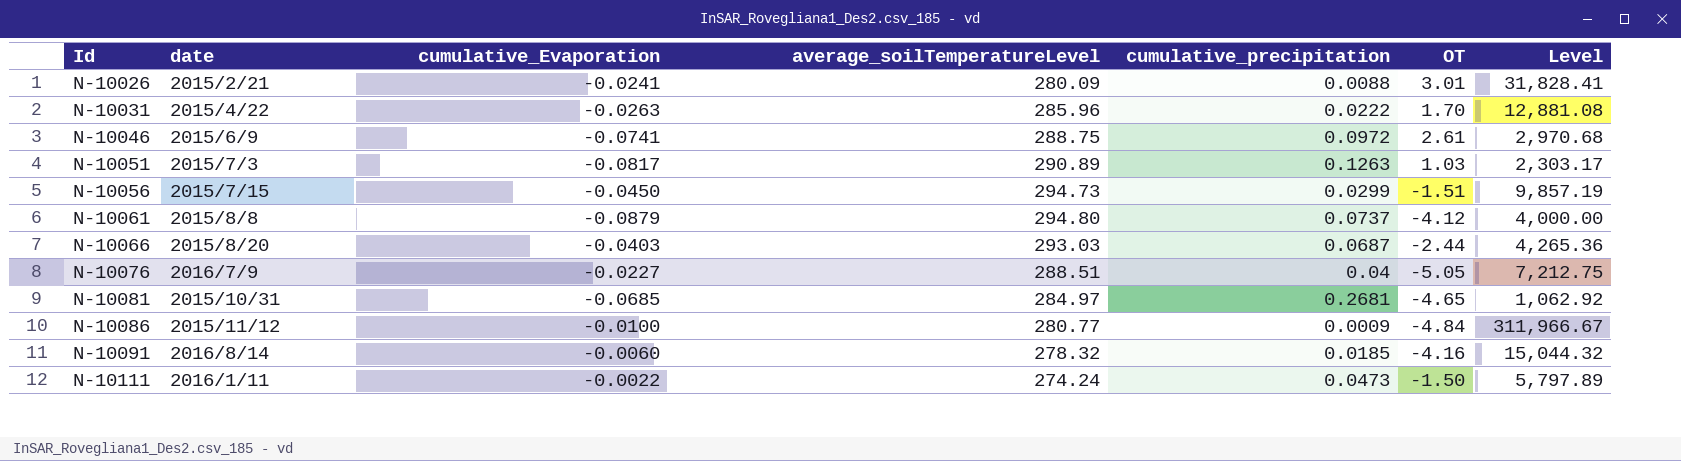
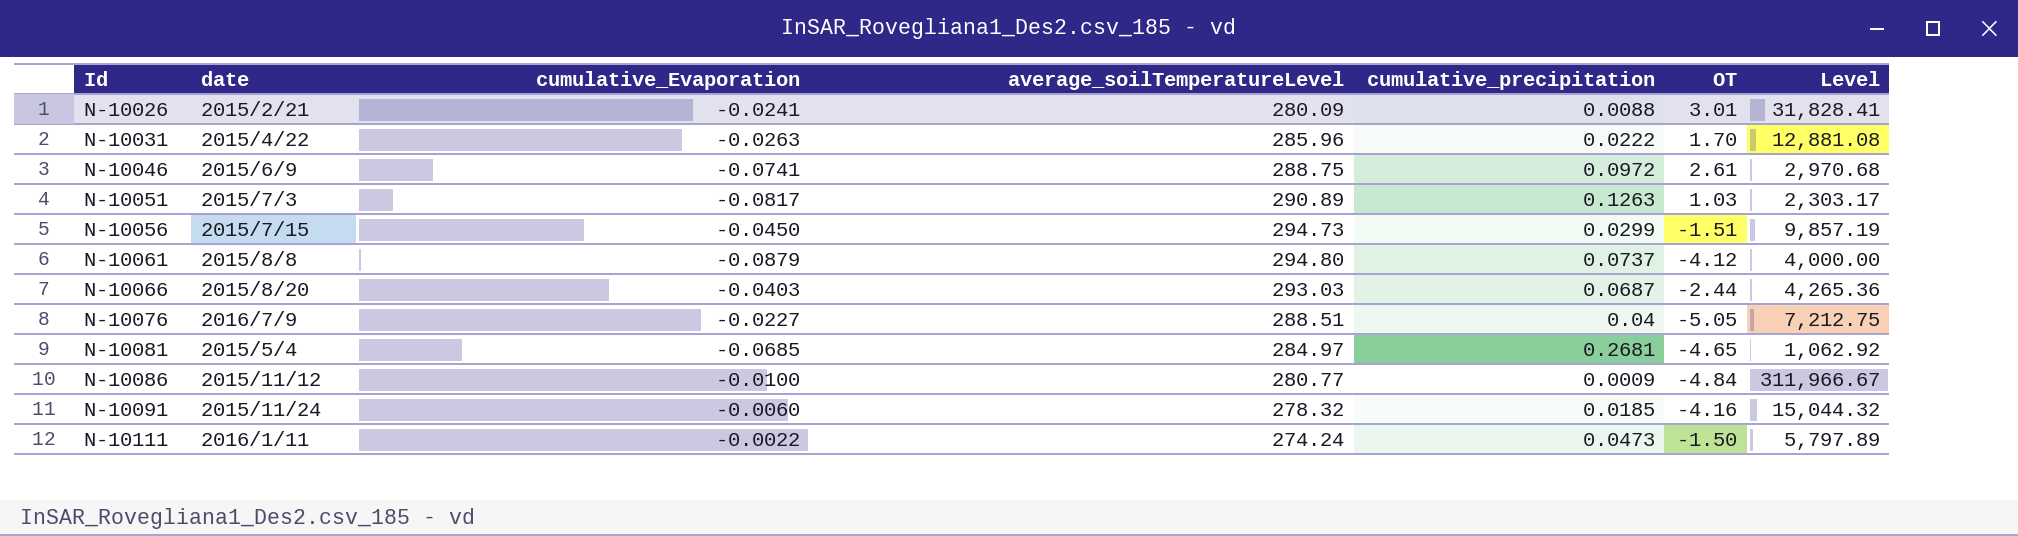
N-10081 | date: 2015/10/31 -> 2015/5/4
N-10091 | date: 2016/8/14 -> 2015/11/24

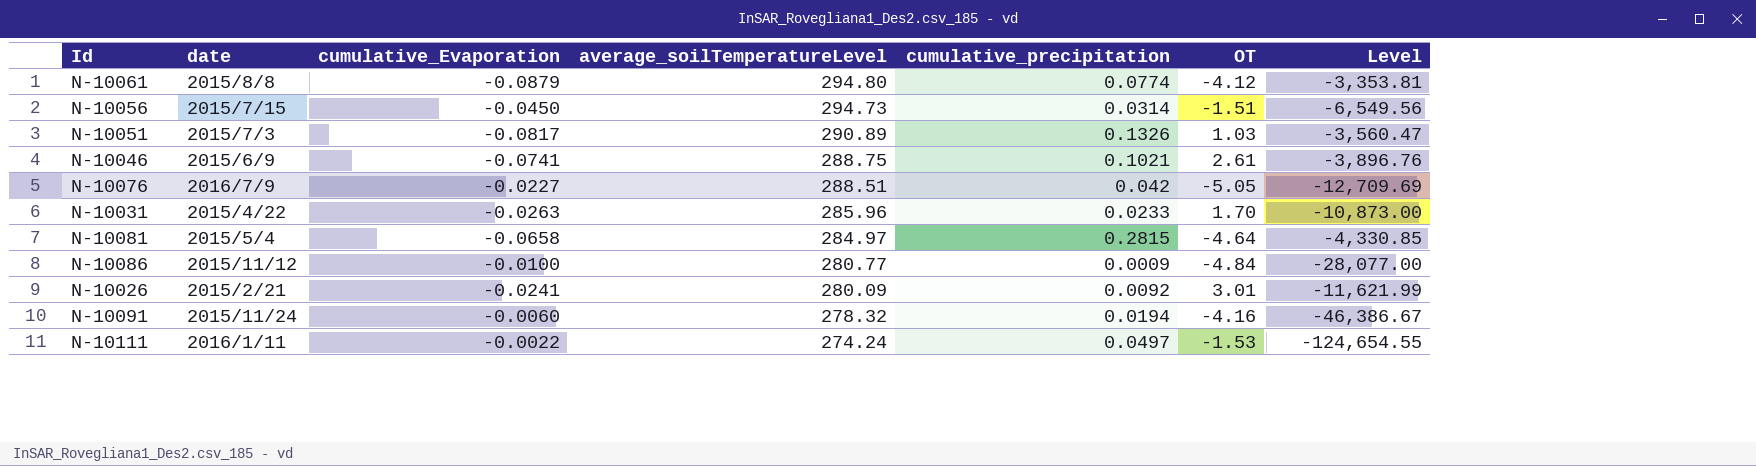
row order: Id ascending -> average_soilTemperatureLevel descending
column Level | formula: [average_soilTemperatureLevel] / [cumulative_precipitation] -> [average_soilTemperatureLevel] / [cumulative_Evaporation]
row N-10066: 2015/8/20 | -0.0403 | 293.03 | 0.0687 | -2.44 | 4,265.36 -> none
N-10061 | cumulative_precipitation: 0.0737 -> 0.0774
N-10056 | cumulative_precipitation: 0.0299 -> 0.0314
N-10051 | cumulative_precipitation: 0.1263 -> 0.1326
N-10046 | cumulative_precipitation: 0.0972 -> 0.1021
N-10076 | cumulative_precipitation: 0.04 -> 0.042
N-10031 | cumulative_precipitation: 0.0222 -> 0.0233
N-10081 | cumulative_Evaporation: -0.0685 -> -0.0658
N-10081 | cumulative_precipitation: 0.2681 -> 0.2815
N-10081 | OT: -4.65 -> -4.64
N-10026 | cumulative_precipitation: 0.0088 -> 0.0092
N-10091 | cumulative_precipitation: 0.0185 -> 0.0194
N-10111 | cumulative_precipitation: 0.0473 -> 0.0497
N-10111 | OT: -1.50 -> -1.53

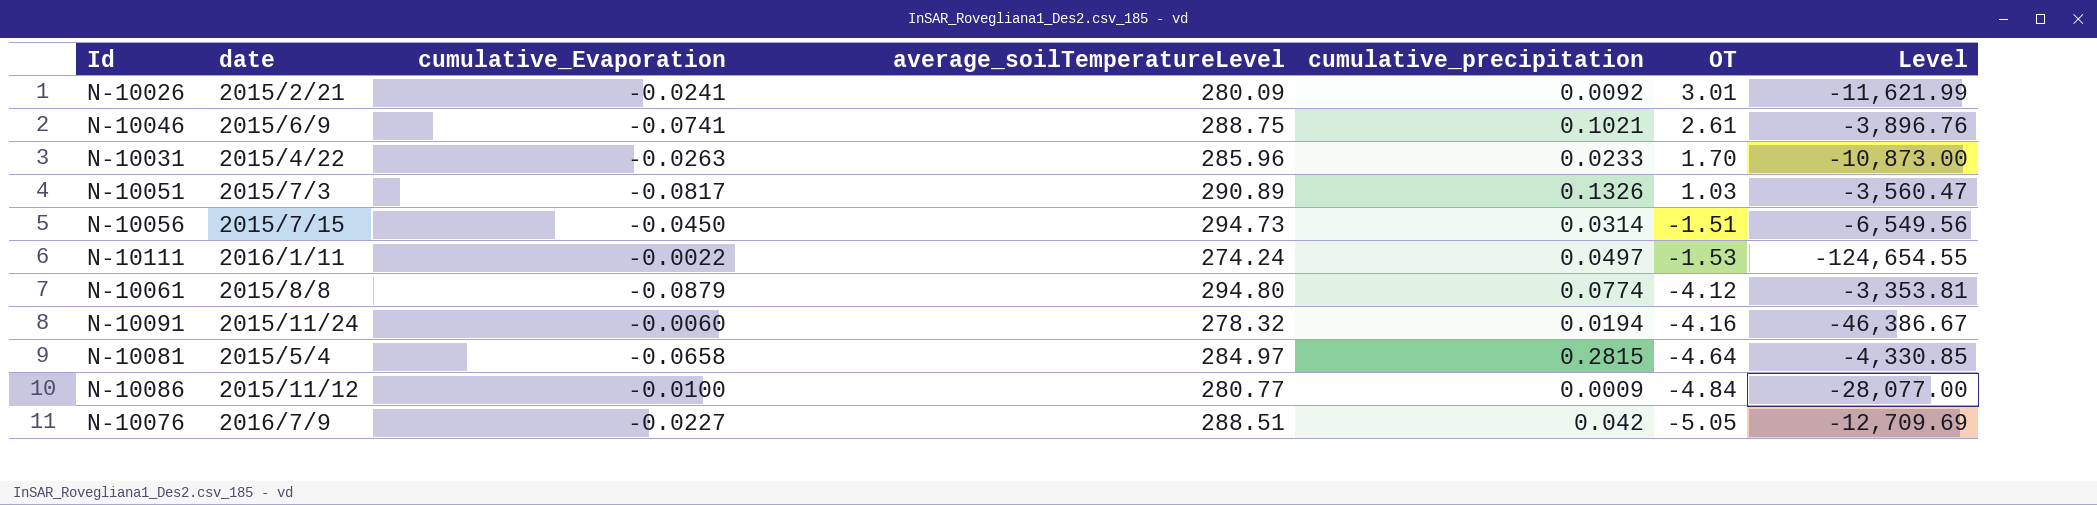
row order: average_soilTemperatureLevel descending -> OT descending

